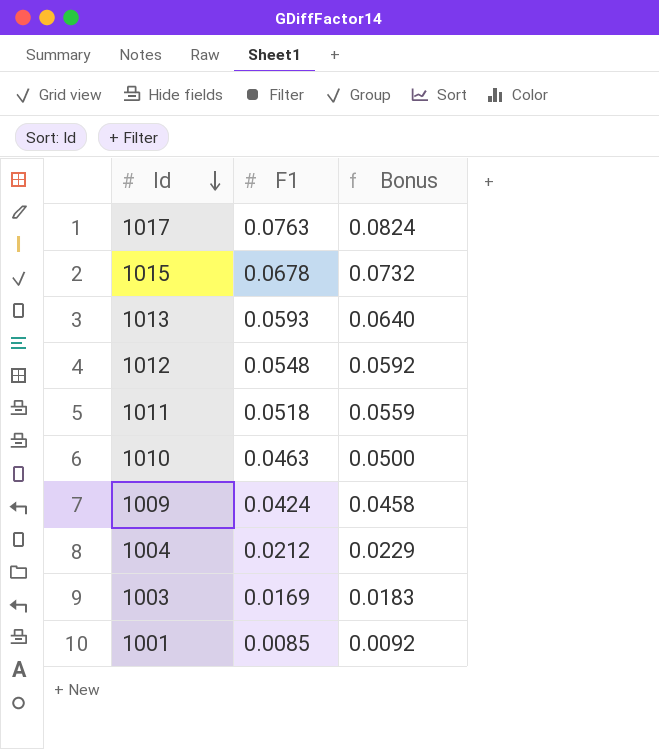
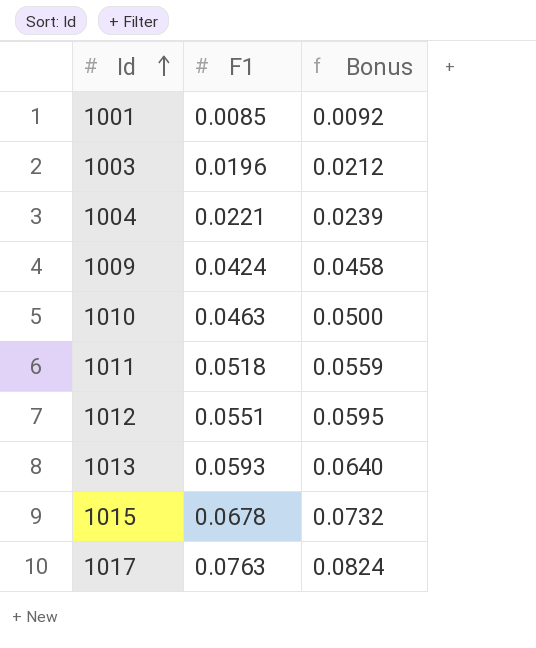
row order: Id descending -> Id ascending
1003 | F1: 0.0169 -> 0.0196
1003 | Bonus: 0.0183 -> 0.0212
1004 | F1: 0.0212 -> 0.0221
1004 | Bonus: 0.0229 -> 0.0239
1012 | F1: 0.0548 -> 0.0551
1012 | Bonus: 0.0592 -> 0.0595

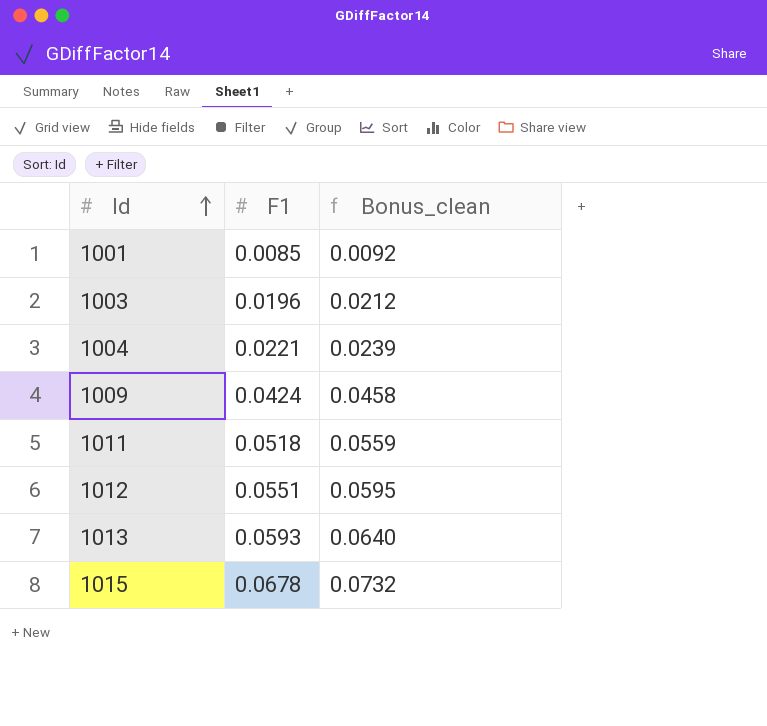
column name: Bonus -> Bonus_clean
row 1010: 0.0463 | 0.0500 -> none
row 1017: 0.0763 | 0.0824 -> none

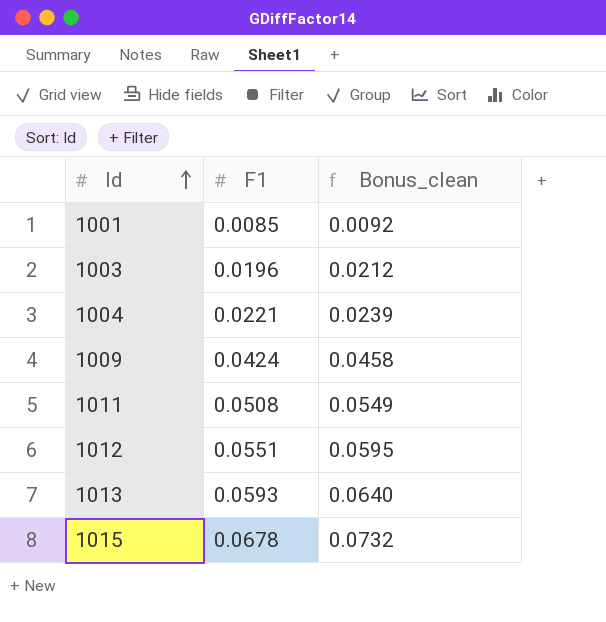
1011 | F1: 0.0518 -> 0.0508
1011 | Bonus_clean: 0.0559 -> 0.0549

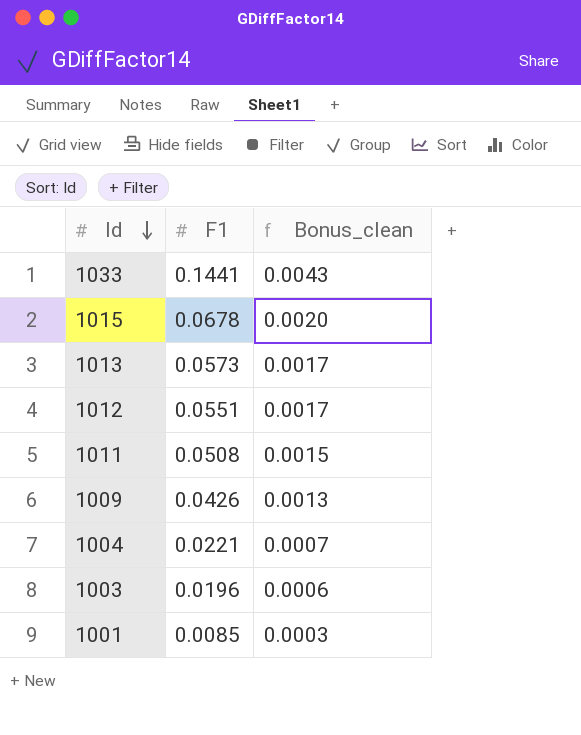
row order: Id ascending -> Id descending
column Bonus_clean | formula: [F1] * 1.08 -> [F1] * 0.03
row 1033: none -> 0.1441 | 0.0043
1013 | F1: 0.0593 -> 0.0573
1009 | F1: 0.0424 -> 0.0426

